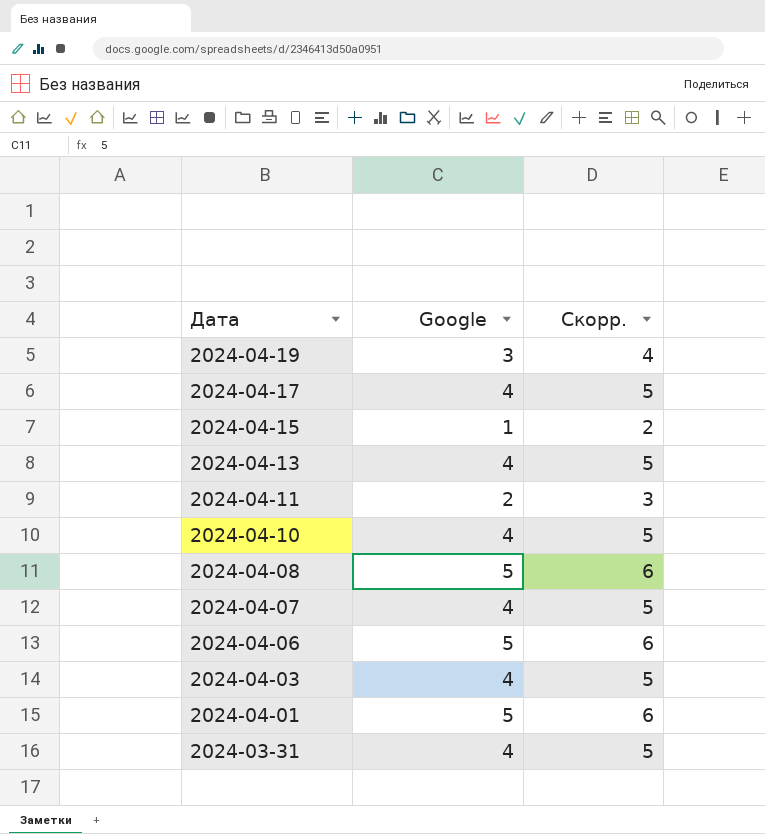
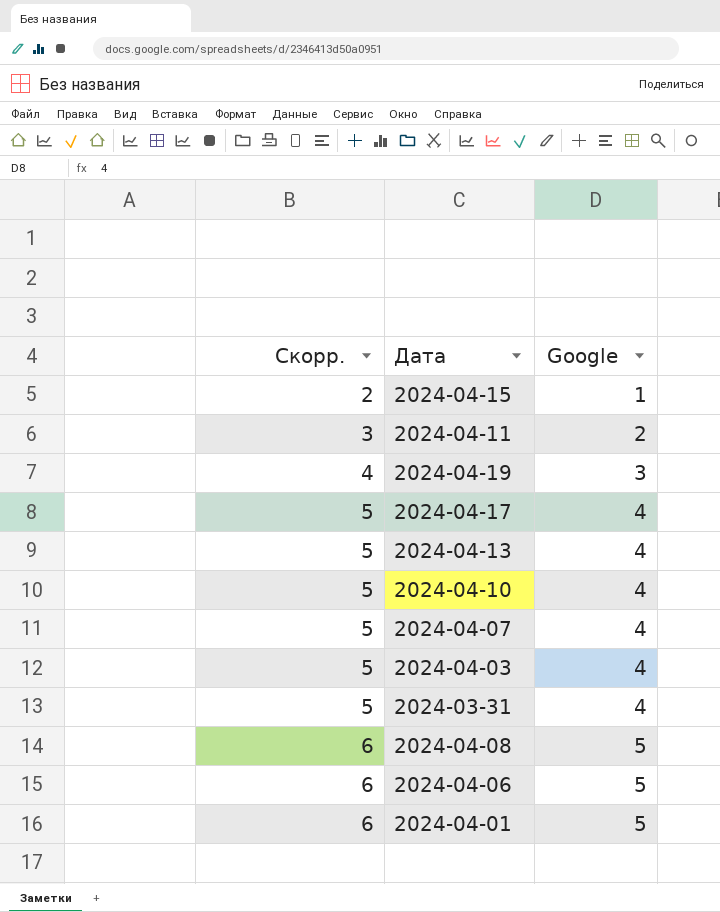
row order: Дата descending -> Скорр. ascending
column Скорр. | position: 3 -> 1

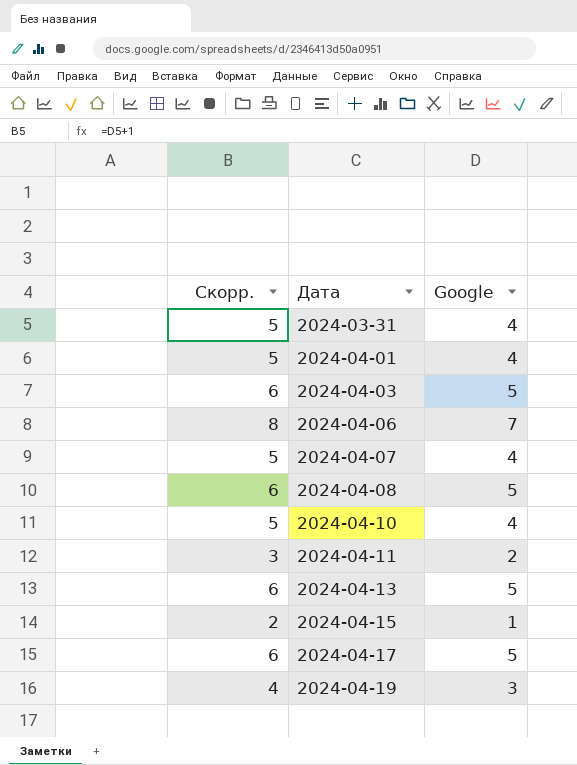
row order: Скорр. ascending -> Дата ascending
2024-04-01 | Скорр.: 6 -> 5
2024-04-01 | Google: 5 -> 4
2024-04-03 | Скорр.: 5 -> 6
2024-04-03 | Google: 4 -> 5
2024-04-06 | Скорр.: 6 -> 8
2024-04-06 | Google: 5 -> 7
2024-04-13 | Скорр.: 5 -> 6
2024-04-13 | Google: 4 -> 5
2024-04-17 | Скорр.: 5 -> 6
2024-04-17 | Google: 4 -> 5

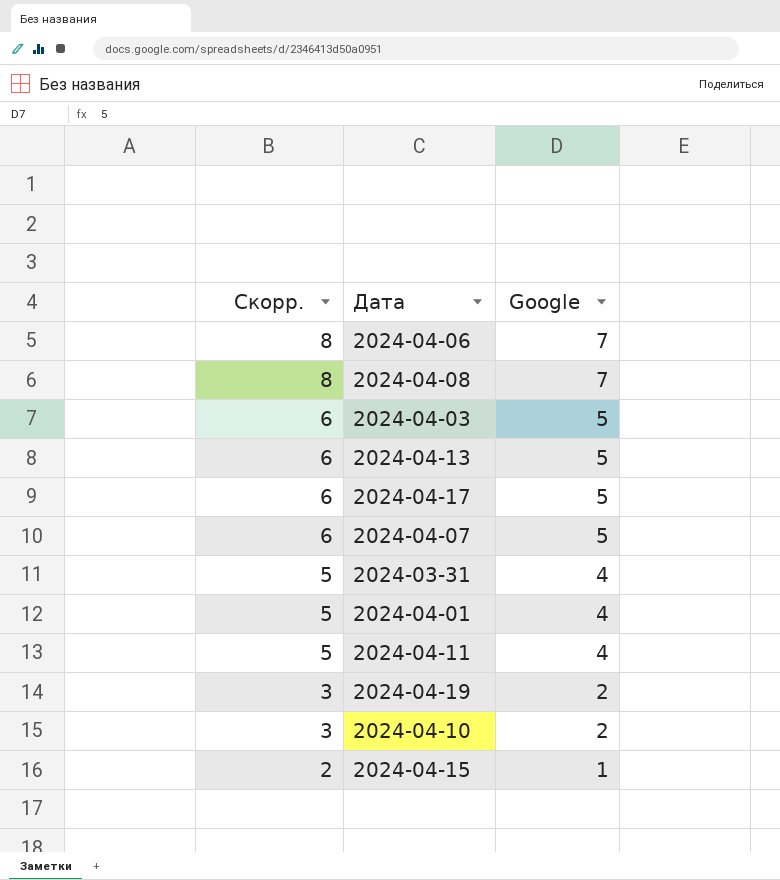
row order: Дата ascending -> Скорр. descending
2024-04-08 | Скорр.: 6 -> 8
2024-04-08 | Google: 5 -> 7
2024-04-07 | Скорр.: 5 -> 6
2024-04-07 | Google: 4 -> 5
2024-04-11 | Скорр.: 3 -> 5
2024-04-11 | Google: 2 -> 4
2024-04-19 | Скорр.: 4 -> 3
2024-04-19 | Google: 3 -> 2
2024-04-10 | Скорр.: 5 -> 3
2024-04-10 | Google: 4 -> 2

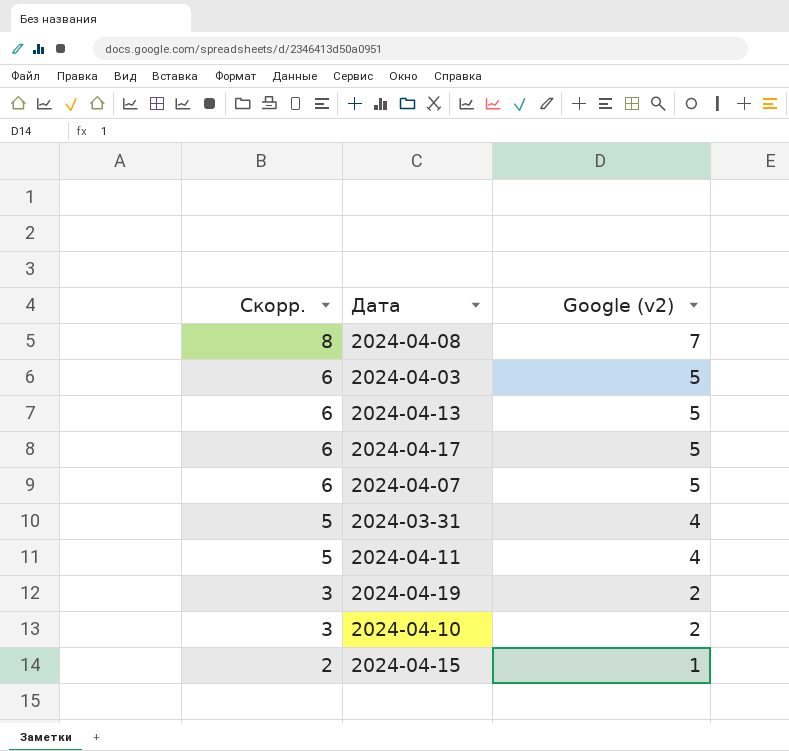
column name: Google -> Google (v2)
row 2024-04-06: 8 | 7 -> none
row 2024-04-01: 5 | 4 -> none

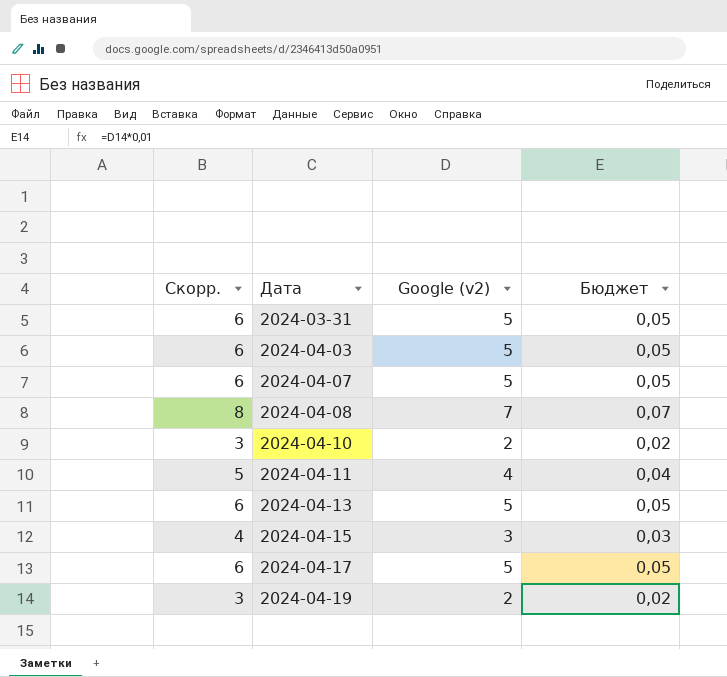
row order: Скорр. descending -> Дата ascending
column Бюджет | formula: none -> [Google (v2)] * 0,01
2024-03-31 | Скорр.: 5 -> 6
2024-03-31 | Google (v2): 4 -> 5
2024-04-15 | Скорр.: 2 -> 4
2024-04-15 | Google (v2): 1 -> 3

